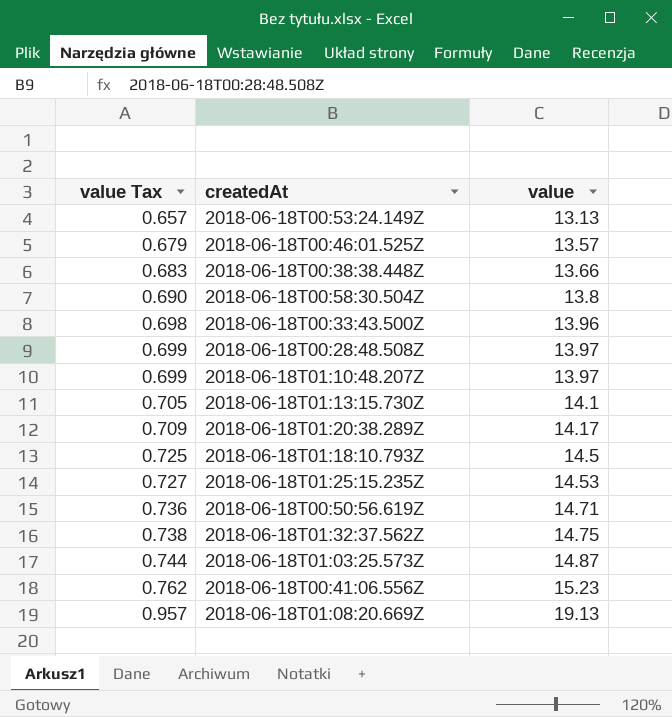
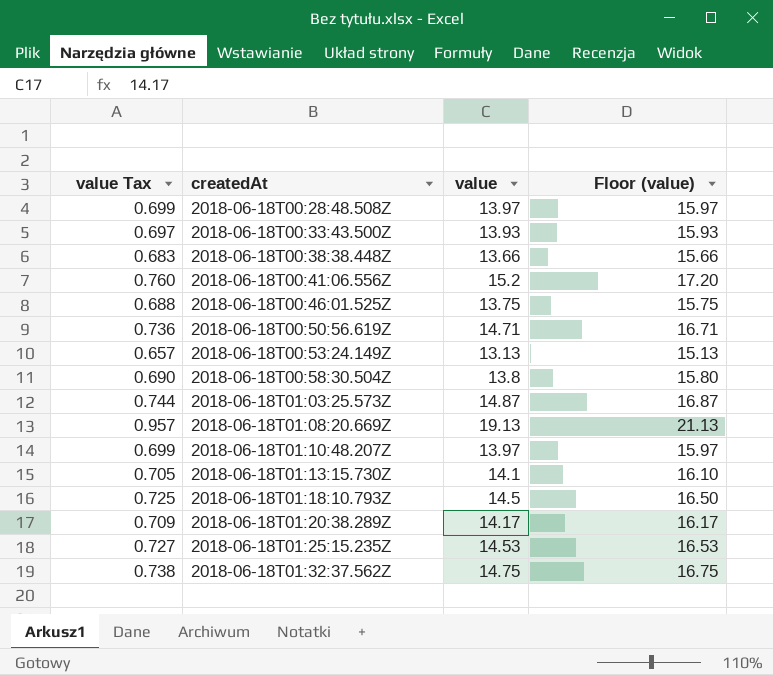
row order: value Tax ascending -> createdAt ascending
column Floor (value) | formula: none -> [value] + 2
2018-06-18T00:33:43.500Z | value Tax: 0.698 -> 0.697
2018-06-18T00:33:43.500Z | value: 13.96 -> 13.93
2018-06-18T00:41:06.556Z | value Tax: 0.762 -> 0.760
2018-06-18T00:41:06.556Z | value: 15.23 -> 15.2
2018-06-18T00:46:01.525Z | value Tax: 0.679 -> 0.688
2018-06-18T00:46:01.525Z | value: 13.57 -> 13.75

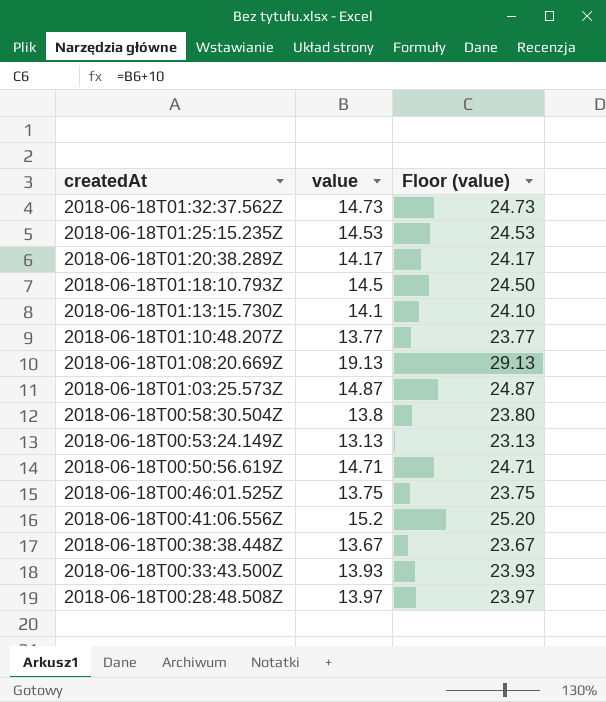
row order: createdAt ascending -> createdAt descending
column value Tax | formula: [value] * 0.05 -> none
column Floor (value) | formula: [value] + 2 -> [value] + 10
2018-06-18T01:32:37.562Z | value: 14.75 -> 14.73
2018-06-18T01:10:48.207Z | value: 13.97 -> 13.77
2018-06-18T00:38:38.448Z | value: 13.66 -> 13.67

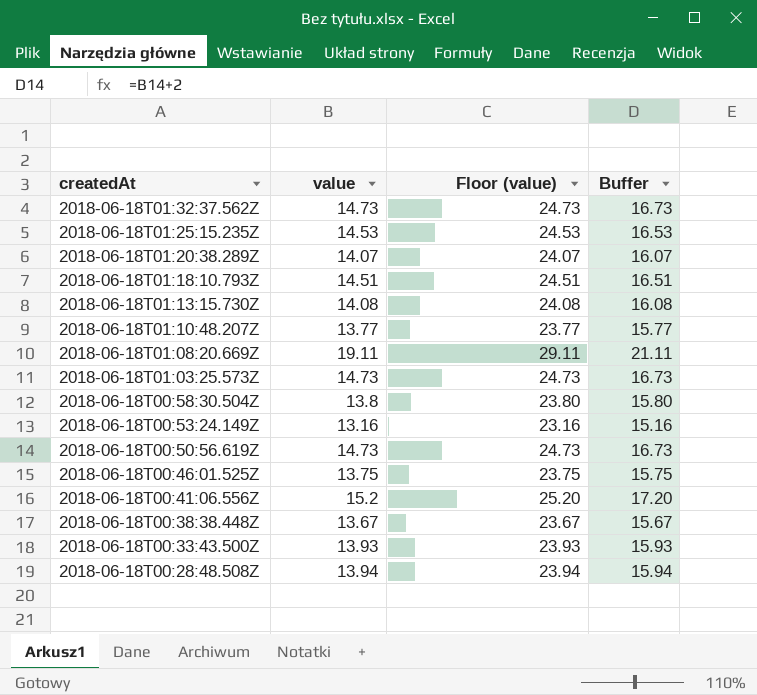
column Buffer | formula: none -> [value] + 2
2018-06-18T01:20:38.289Z | value: 14.17 -> 14.07
2018-06-18T01:20:38.289Z | Floor (value): 24.17 -> 24.07
2018-06-18T01:18:10.793Z | value: 14.5 -> 14.51
2018-06-18T01:18:10.793Z | Floor (value): 24.50 -> 24.51
2018-06-18T01:13:15.730Z | value: 14.1 -> 14.08
2018-06-18T01:13:15.730Z | Floor (value): 24.10 -> 24.08
2018-06-18T01:08:20.669Z | value: 19.13 -> 19.11
2018-06-18T01:08:20.669Z | Floor (value): 29.13 -> 29.11
2018-06-18T01:03:25.573Z | value: 14.87 -> 14.73
2018-06-18T01:03:25.573Z | Floor (value): 24.87 -> 24.73
2018-06-18T00:53:24.149Z | value: 13.13 -> 13.16
2018-06-18T00:53:24.149Z | Floor (value): 23.13 -> 23.16
2018-06-18T00:50:56.619Z | value: 14.71 -> 14.73
2018-06-18T00:50:56.619Z | Floor (value): 24.71 -> 24.73
2018-06-18T00:28:48.508Z | value: 13.97 -> 13.94
2018-06-18T00:28:48.508Z | Floor (value): 23.97 -> 23.94

